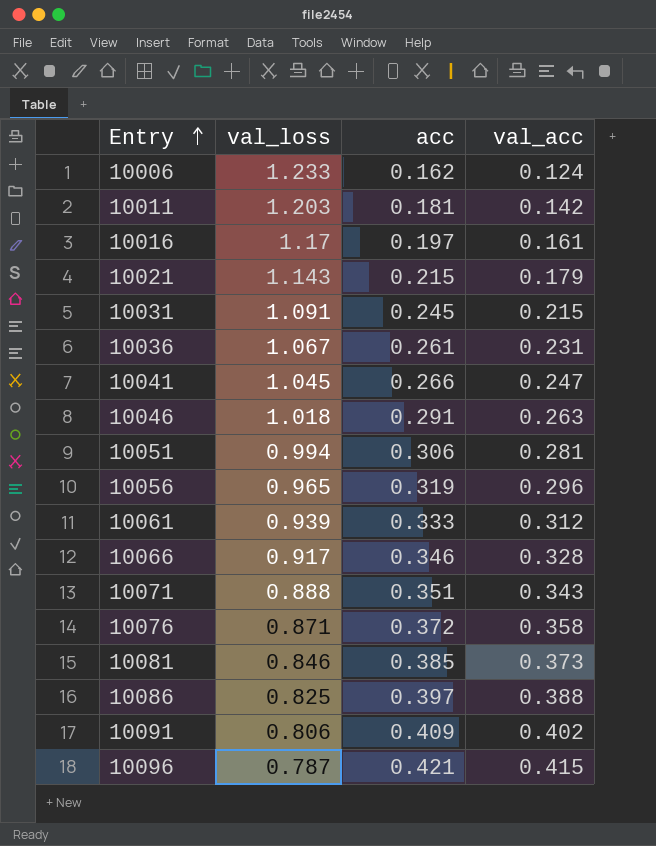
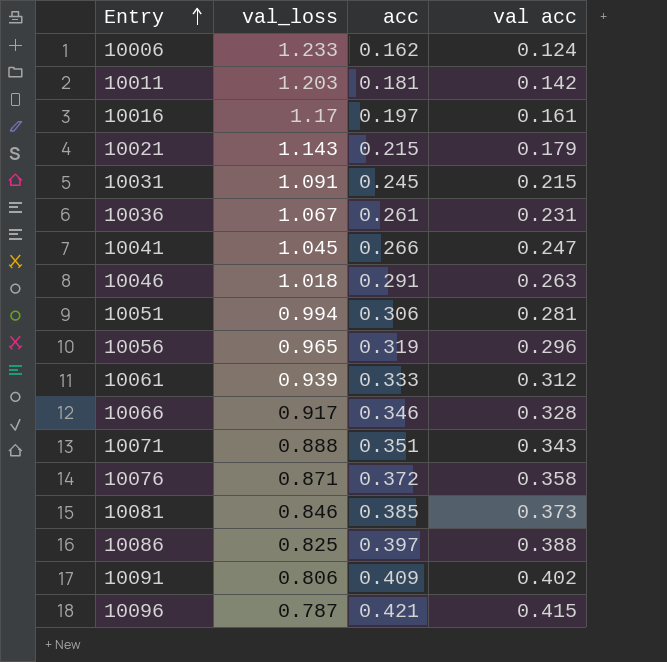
column name: val_acc -> val acc

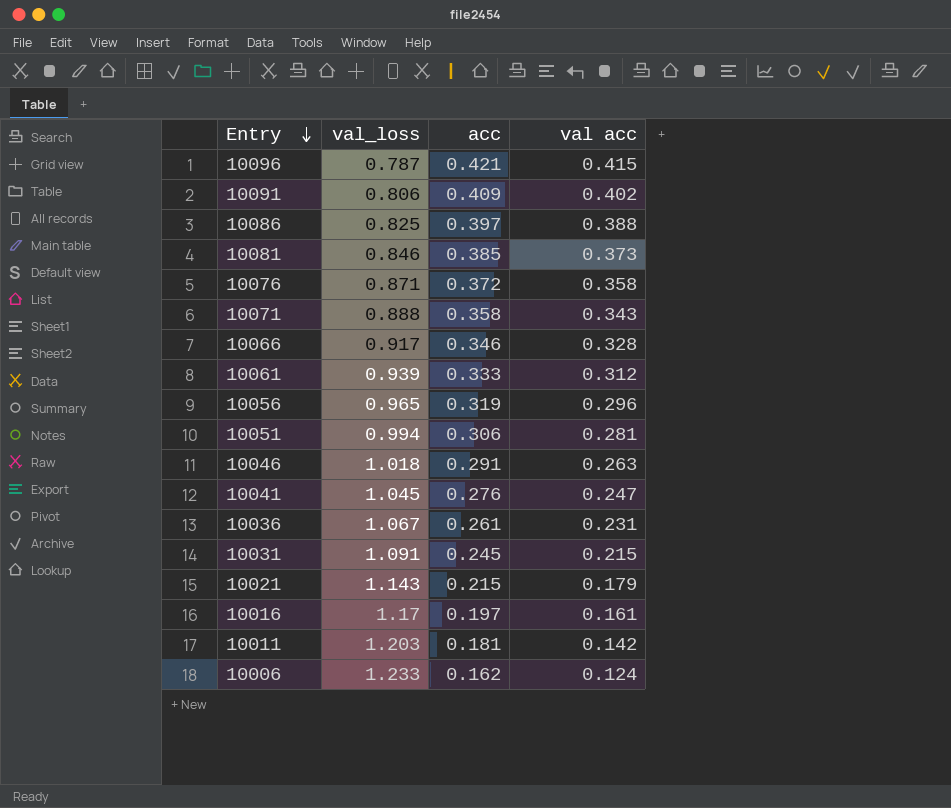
row order: Entry ascending -> Entry descending
10071 | acc: 0.351 -> 0.358
10041 | acc: 0.266 -> 0.276

